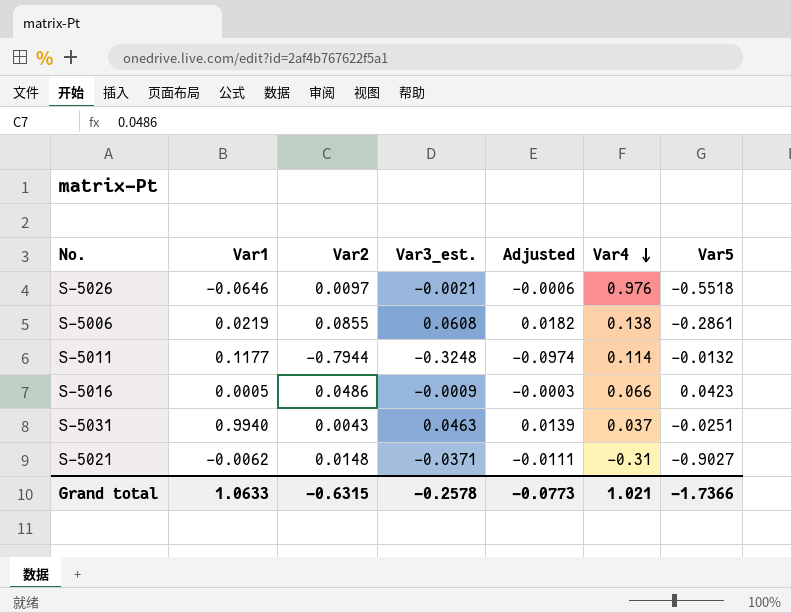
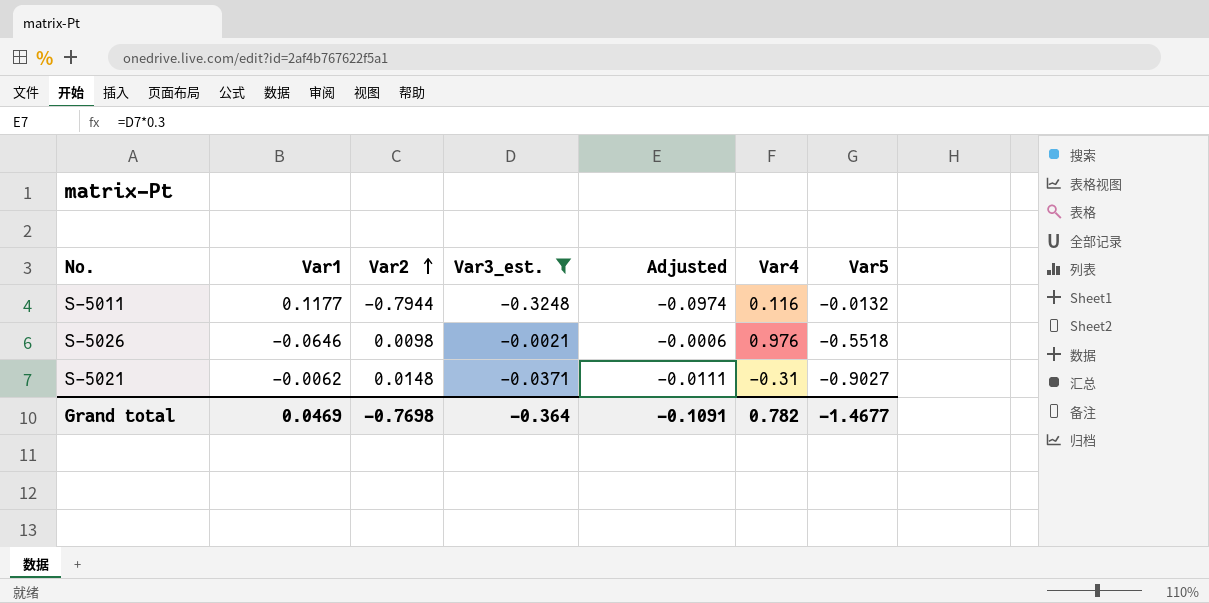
filter: none -> Var3_est. <= -0.0021
row order: Var4 descending -> Var2 ascending
S-5011 | Var4: 0.114 -> 0.116
S-5026 | Var2: 0.0097 -> 0.0098
Grand total | Var1: 1.0633 -> 0.0469
Grand total | Var2: -0.6315 -> -0.7698
Grand total | Var3_est.: -0.2578 -> -0.364
Grand total | Adjusted: -0.0773 -> -0.1091
Grand total | Var4: 1.021 -> 0.782
Grand total | Var5: -1.7366 -> -1.4677

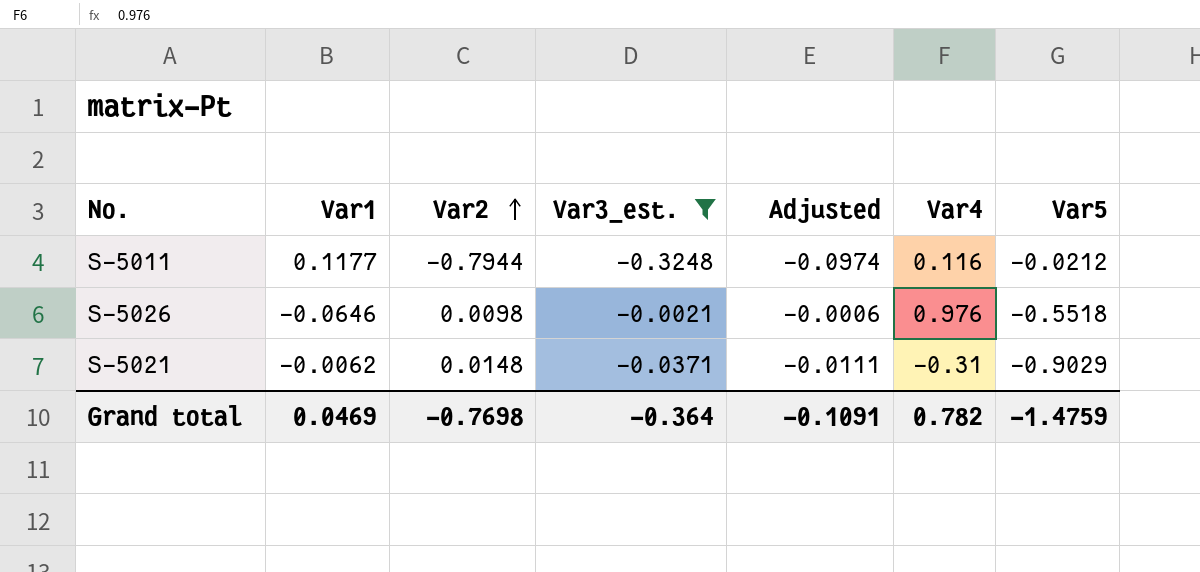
S-5011 | Var5: -0.0132 -> -0.0212
S-5021 | Var5: -0.9027 -> -0.9029
Grand total | Var5: -1.4677 -> -1.4759

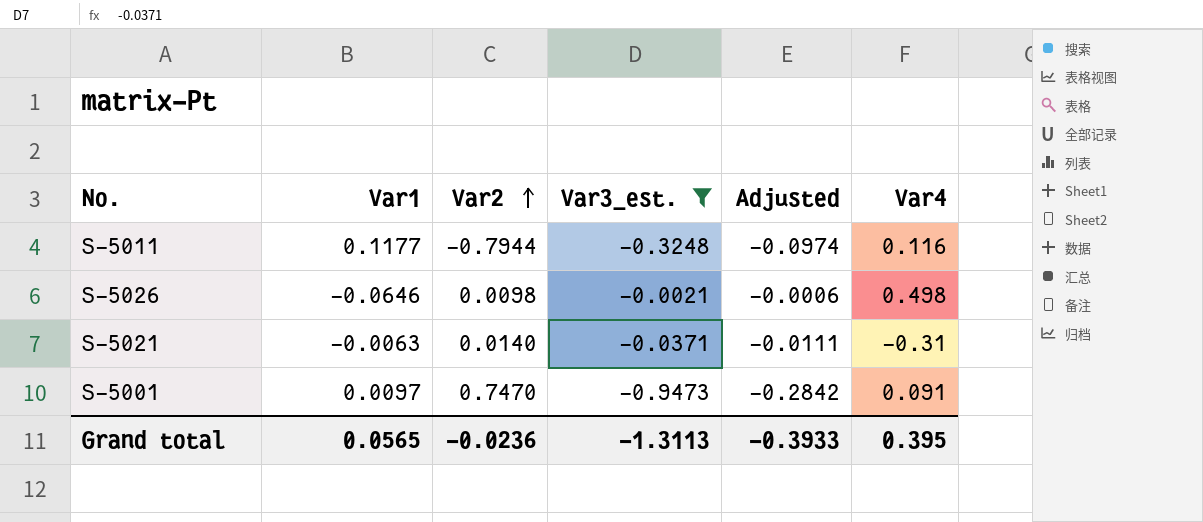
column Var5 | position: 7 -> none
S-5026 | Var4: 0.976 -> 0.498
S-5021 | Var1: -0.0062 -> -0.0063
S-5021 | Var2: 0.0148 -> 0.0140
row S-5001: none -> 0.0097 | 0.7470 | -0.9473 | -0.2842 | 0.091
Grand total | Var1: 0.0469 -> 0.0565
Grand total | Var2: -0.7698 -> -0.0236
Grand total | Var3_est.: -0.364 -> -1.3113
Grand total | Adjusted: -0.1091 -> -0.3933
Grand total | Var4: 0.782 -> 0.395

